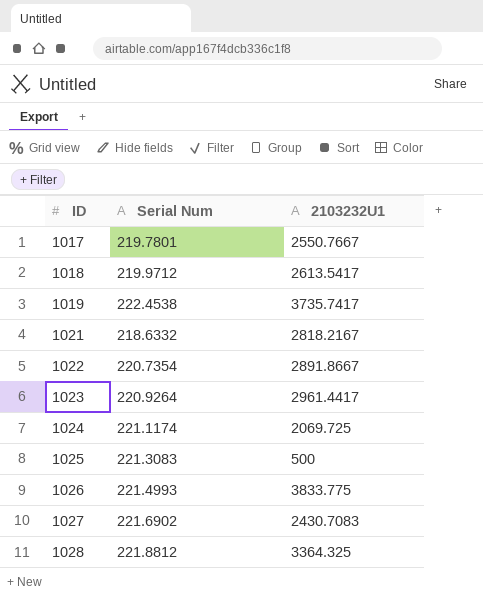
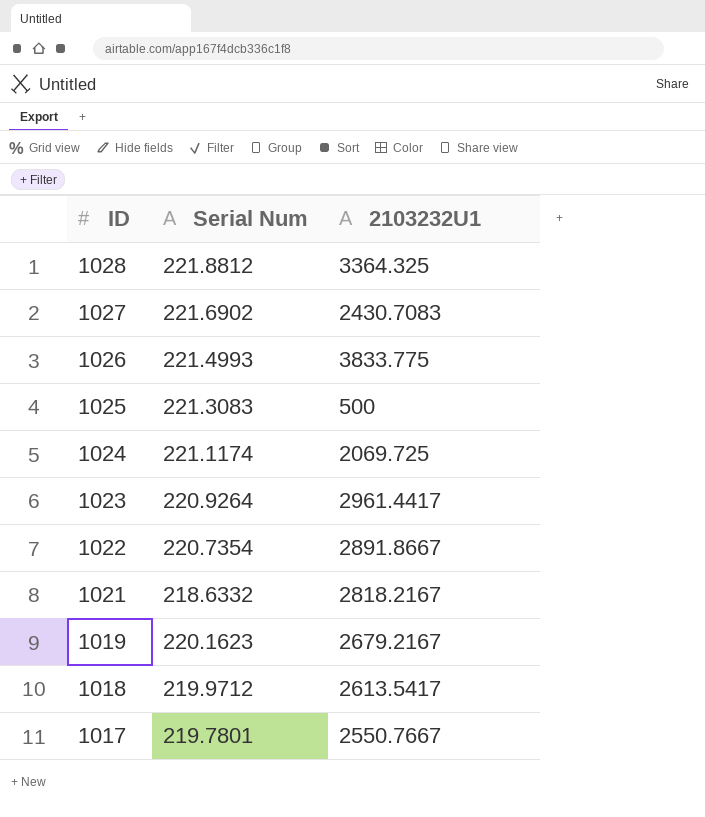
row order: ID ascending -> ID descending
1019 | Serial Num: 222.4538 -> 220.1623
1019 | 2103232U1: 3735.7417 -> 2679.2167

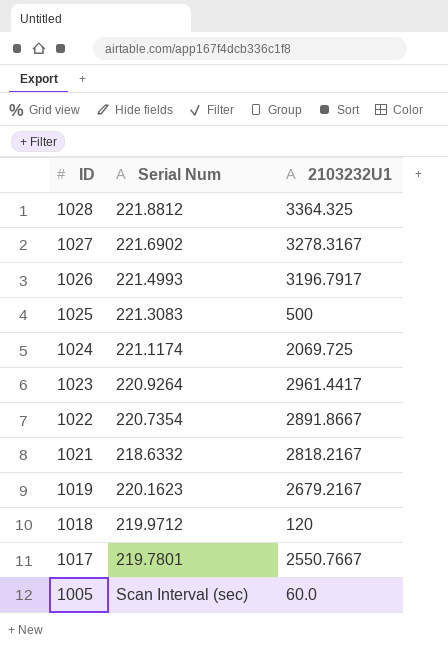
1027 | 2103232U1: 2430.7083 -> 3278.3167
1026 | 2103232U1: 3833.775 -> 3196.7917
1018 | 2103232U1: 2613.5417 -> 120
row 1005: none -> Scan Interval (sec) | 60.0

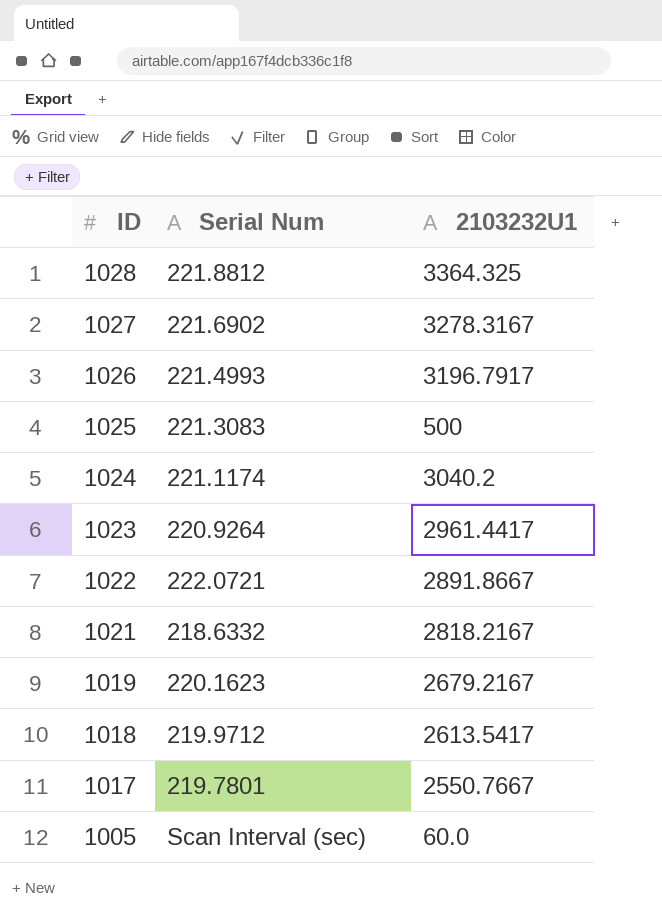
1024 | 2103232U1: 2069.725 -> 3040.2
1022 | Serial Num: 220.7354 -> 222.0721
1018 | 2103232U1: 120 -> 2613.5417

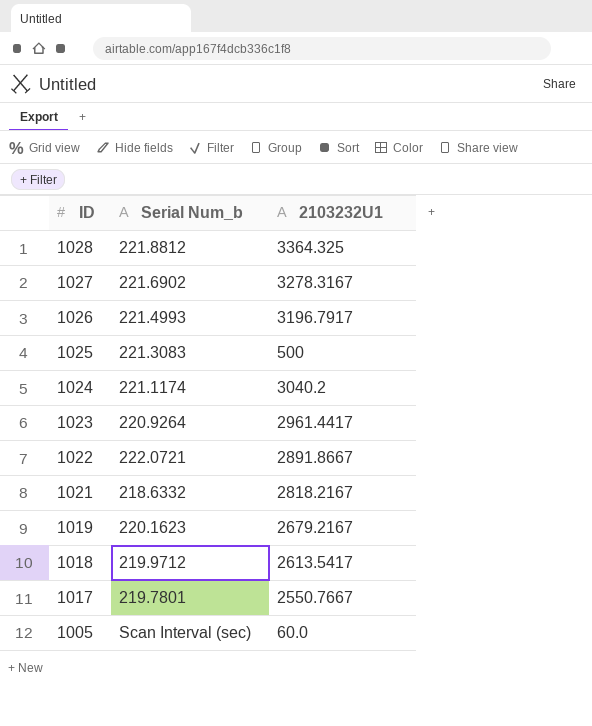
column name: Serial Num -> Serial Num_b

